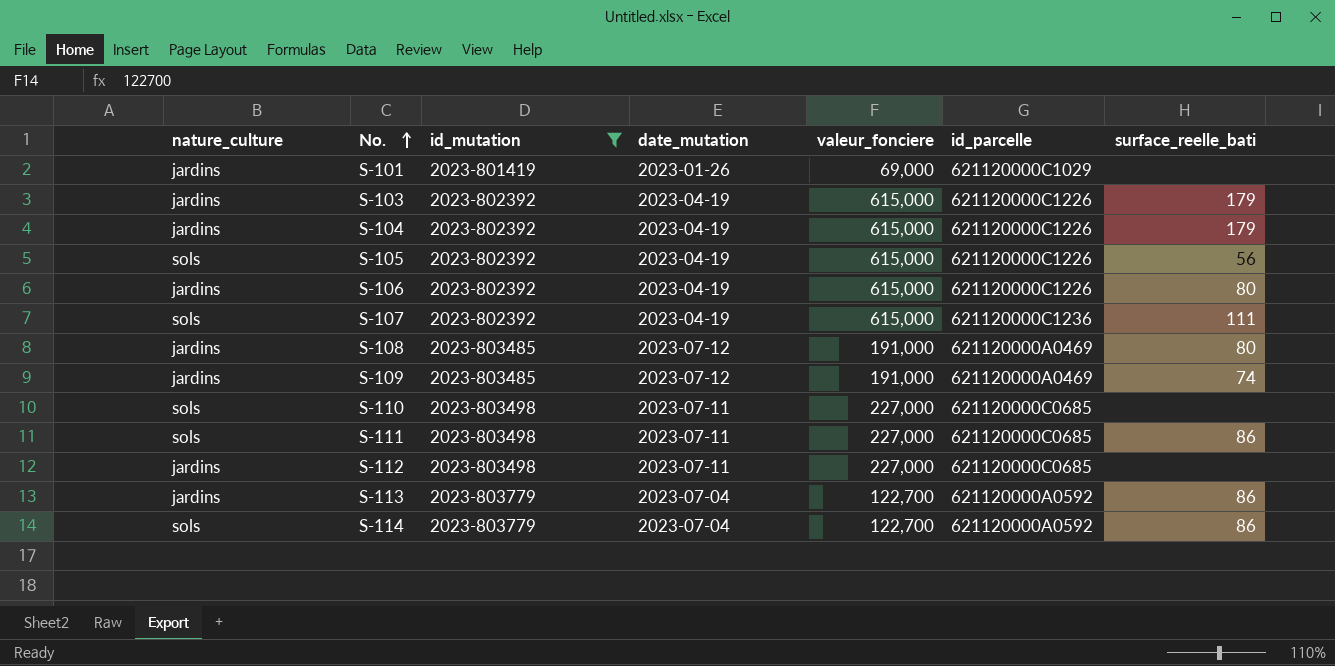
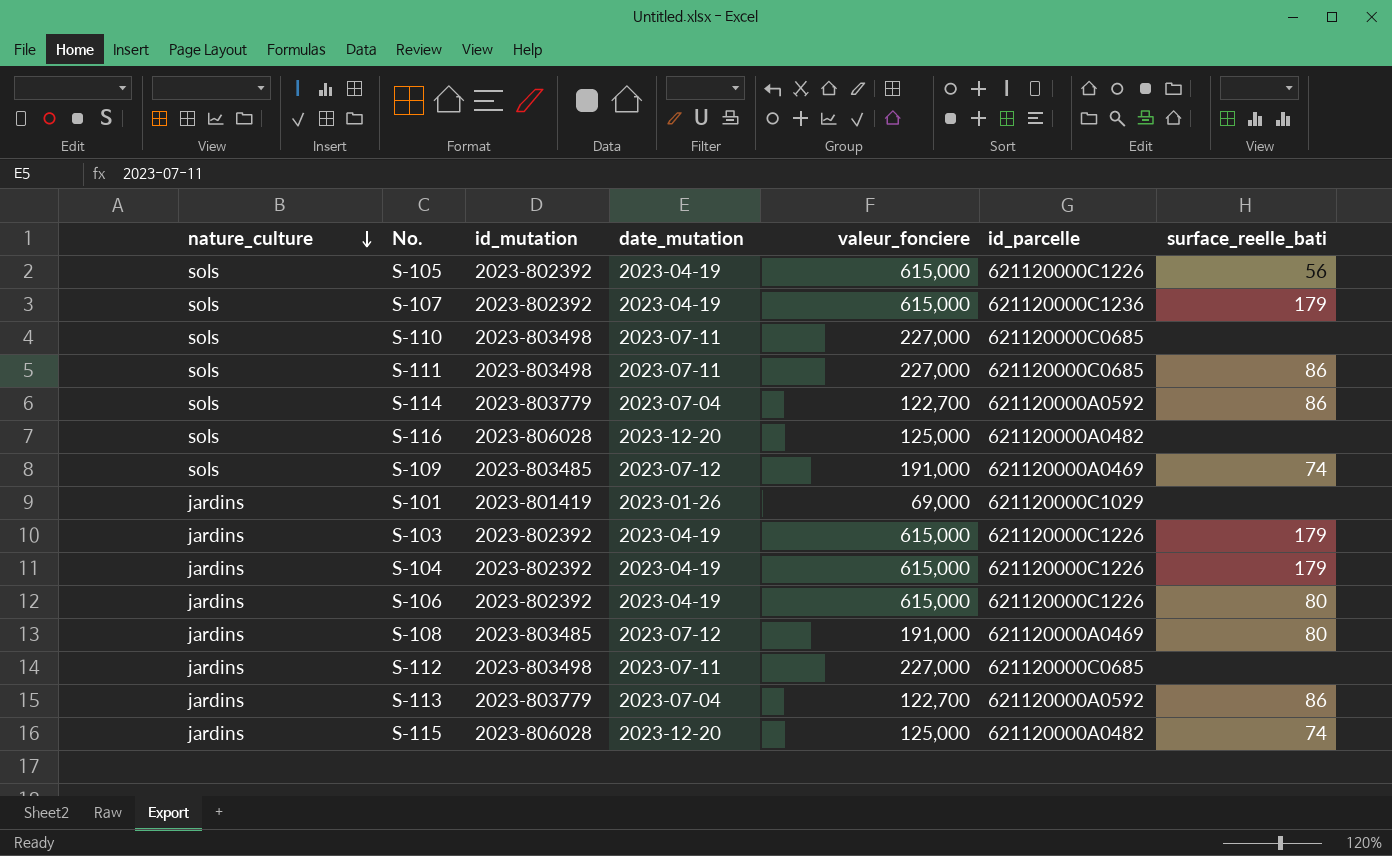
filter: id_mutation != 2023-806028 -> none
row order: No. ascending -> nature_culture descending
S-107 | surface_reelle_bati: 111 -> 179
S-109 | nature_culture: jardins -> sols

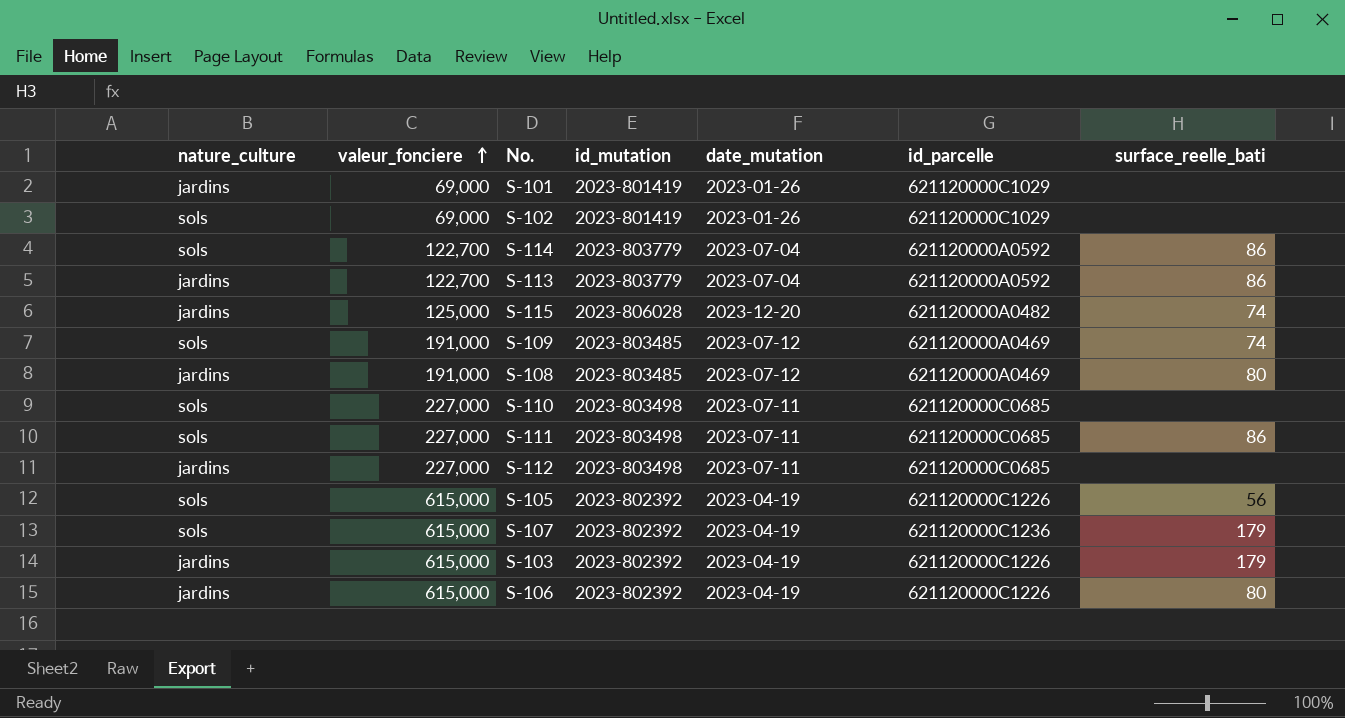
row order: nature_culture descending -> valeur_fonciere ascending
column valeur_fonciere | position: 5 -> 2
row S-116: sols | 2023-806028 | 2023-12-20 | 125,000 | 621120000A0482 | none -> none
row S-104: jardins | 2023-802392 | 2023-04-19 | 615,000 | 621120000C1226 | 179 -> none
row S-102: none -> sols | 69,000 | 2023-801419 | 2023-01-26 | 621120000C1029 | none

